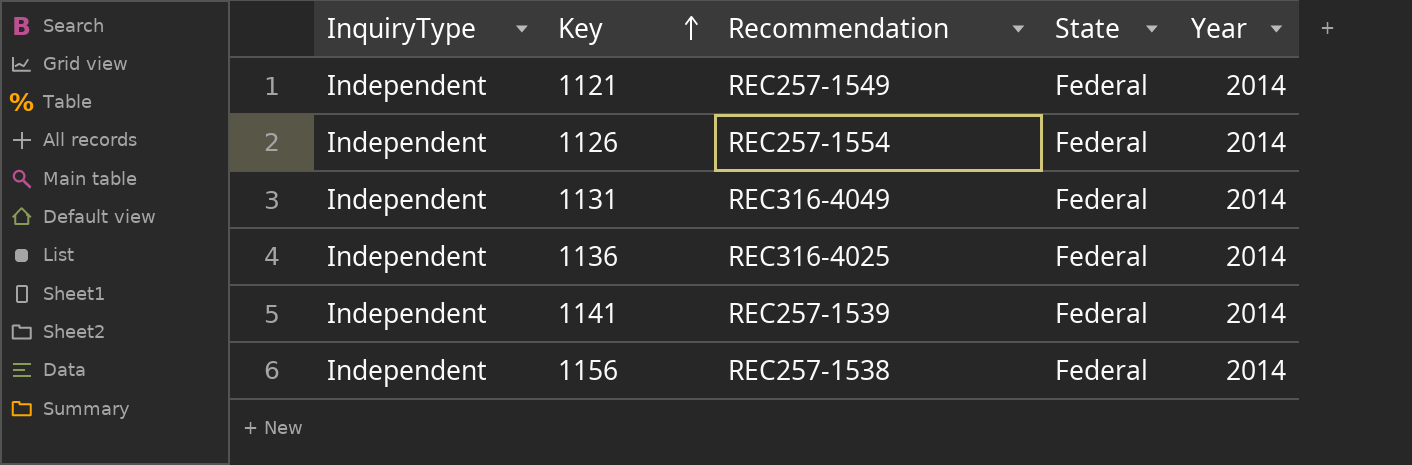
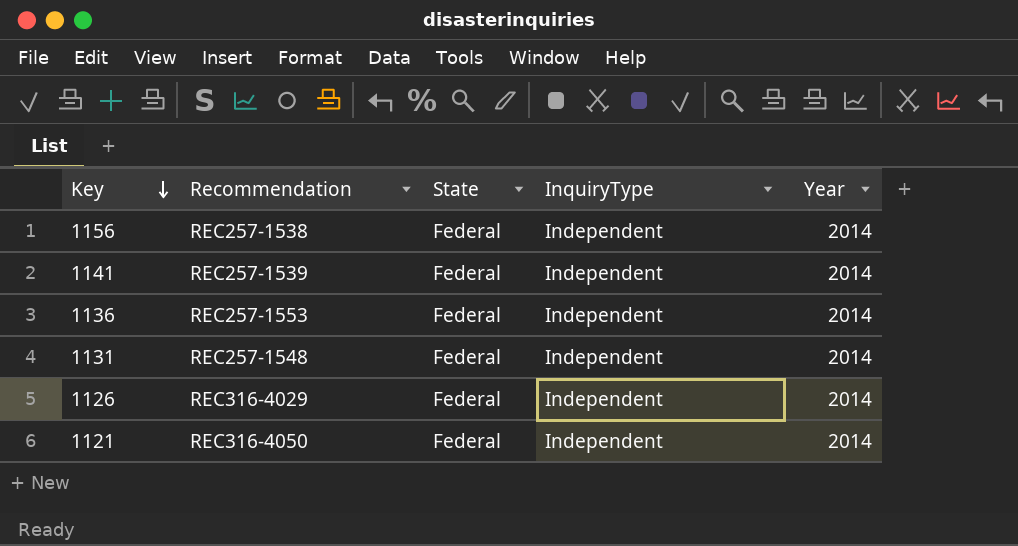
row order: Key ascending -> Key descending
column InquiryType | position: 1 -> 4
1136 | Recommendation: REC316-4025 -> REC257-1553
1131 | Recommendation: REC316-4049 -> REC257-1548
1126 | Recommendation: REC257-1554 -> REC316-4029
1121 | Recommendation: REC257-1549 -> REC316-4050

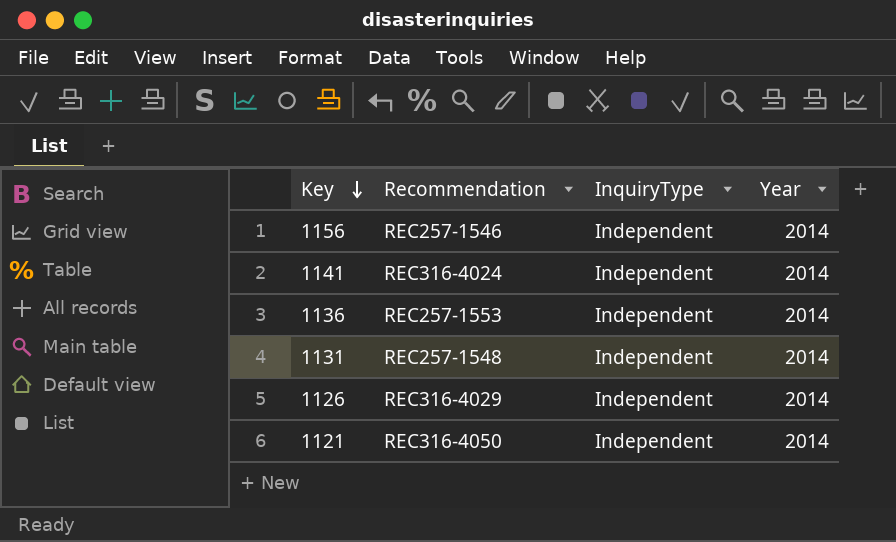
column State | position: 3 -> none
1156 | Recommendation: REC257-1538 -> REC257-1546
1141 | Recommendation: REC257-1539 -> REC316-4024

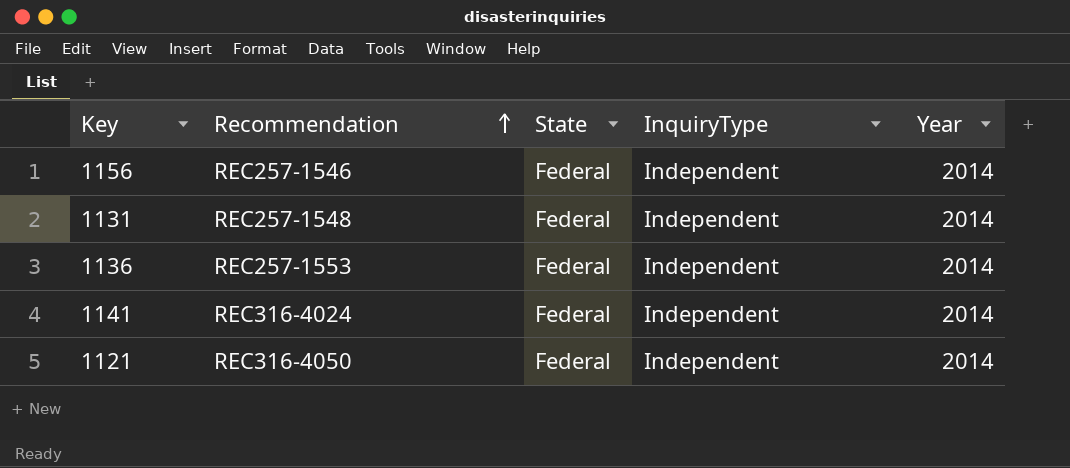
row order: Key descending -> Recommendation ascending
column State | position: none -> 3
row 1126: REC316-4029 | Independent | 2014 -> none

